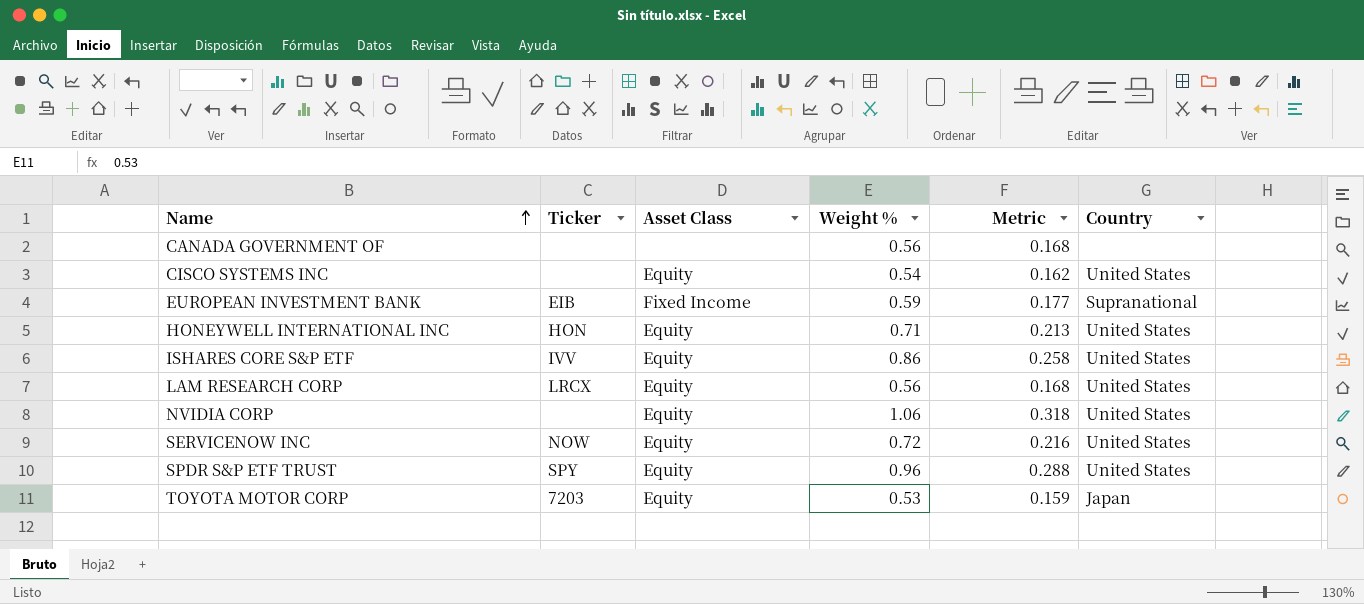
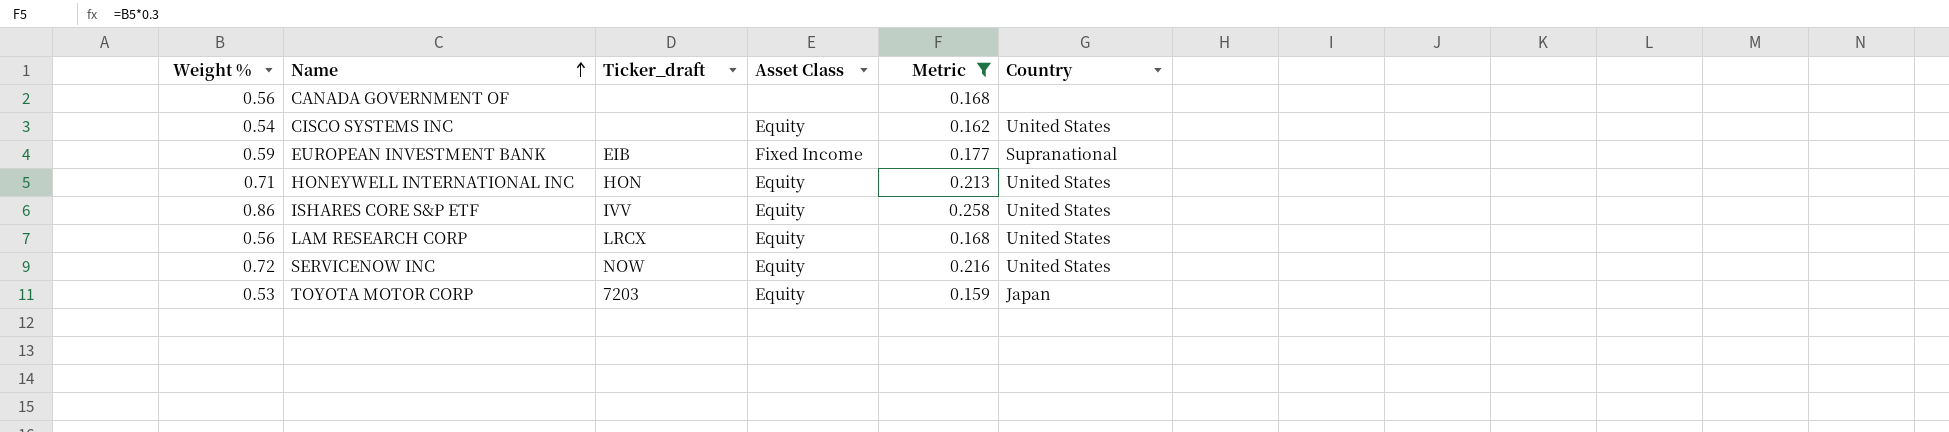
filter: none -> Metric <= 0.258
column Weight % | position: 4 -> 1
column name: Ticker -> Ticker_draft

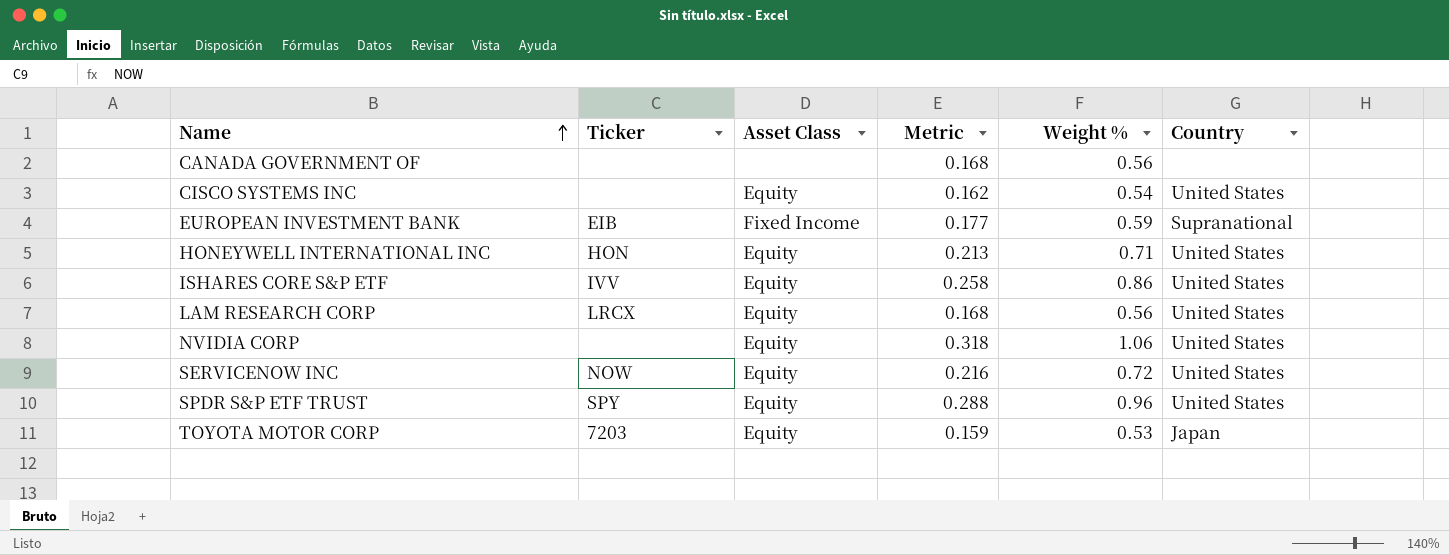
filter: Metric <= 0.258 -> none
column name: Ticker_draft -> Ticker
column Weight % | position: 1 -> 5

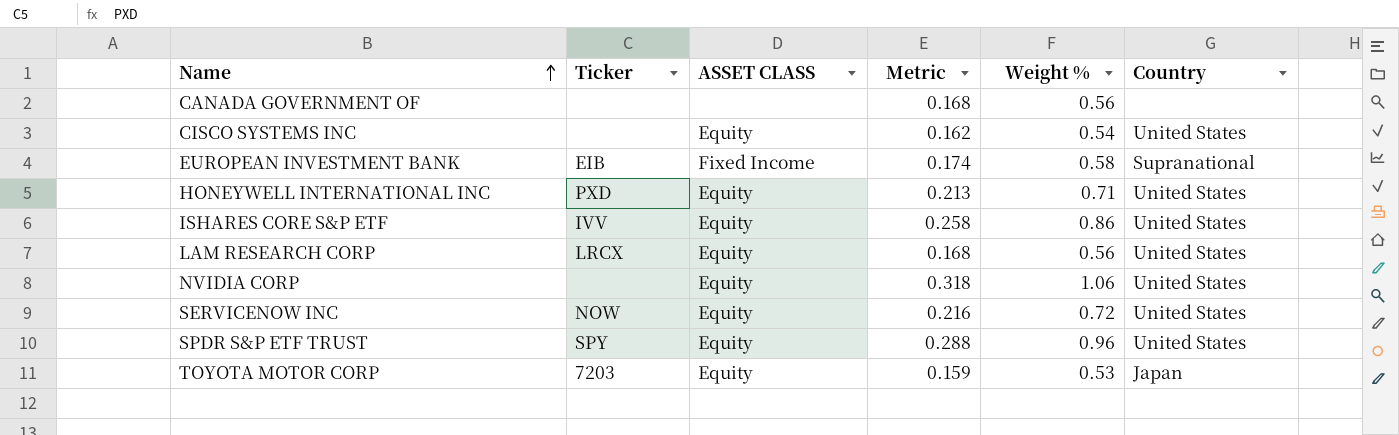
column name: Asset Class -> ASSET CLASS
EUROPEAN INVESTMENT BANK | Metric: 0.177 -> 0.174
EUROPEAN INVESTMENT BANK | Weight %: 0.59 -> 0.58
HONEYWELL INTERNATIONAL INC | Ticker: HON -> PXD

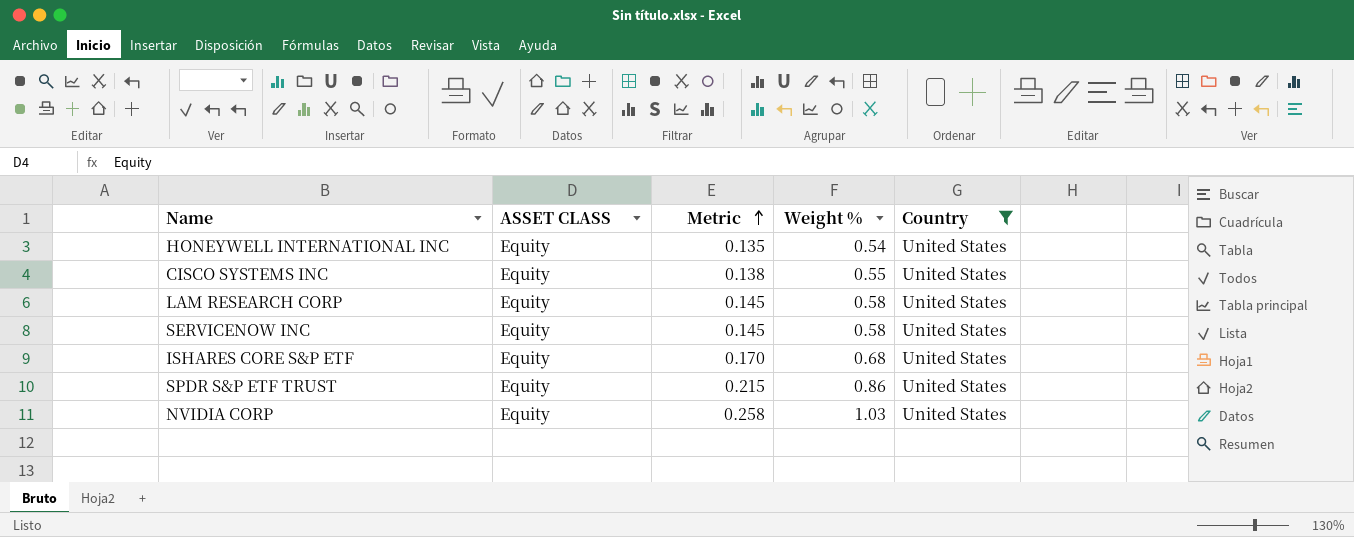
filter: none -> Country = United States
row order: Name ascending -> Metric ascending
column Ticker | position: 2 -> none
column Metric | formula: [Weight %] * 0.3 -> [Weight %] * 0.25
HONEYWELL INTERNATIONAL INC | Weight %: 0.71 -> 0.54
CISCO SYSTEMS INC | Weight %: 0.54 -> 0.55
LAM RESEARCH CORP | Weight %: 0.56 -> 0.58
SERVICENOW INC | Weight %: 0.72 -> 0.58
ISHARES CORE S&P ETF | Weight %: 0.86 -> 0.68
SPDR S&P ETF TRUST | Weight %: 0.96 -> 0.86
NVIDIA CORP | Weight %: 1.06 -> 1.03

